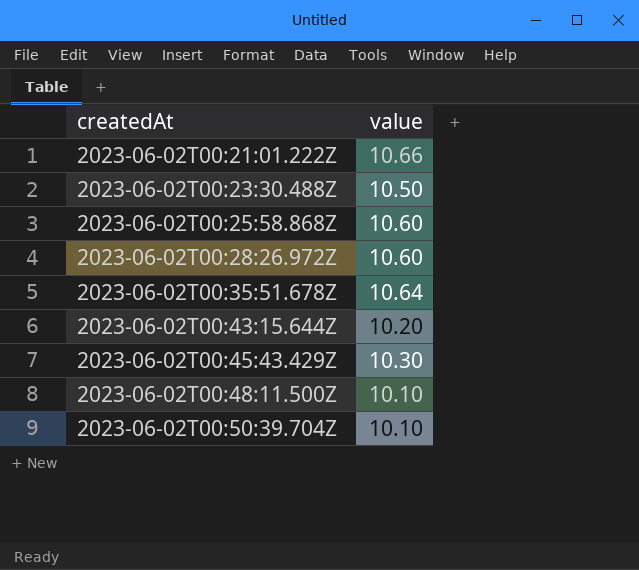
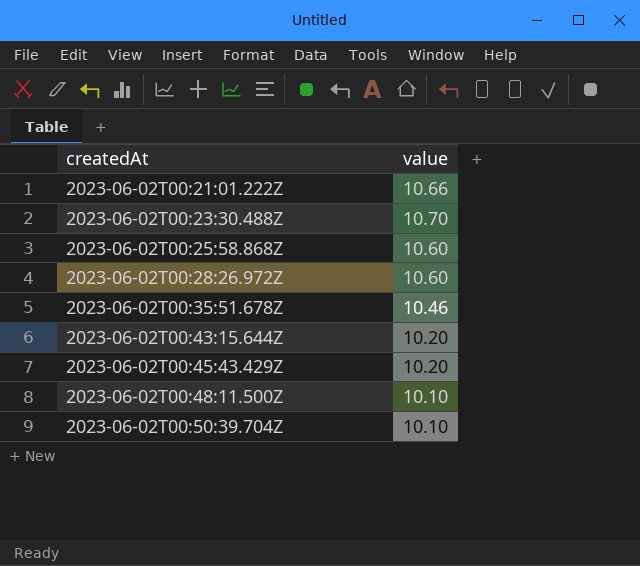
2023-06-02T00:23:30.488Z | value: 10.50 -> 10.70
2023-06-02T00:35:51.678Z | value: 10.64 -> 10.46
2023-06-02T00:45:43.429Z | value: 10.30 -> 10.20

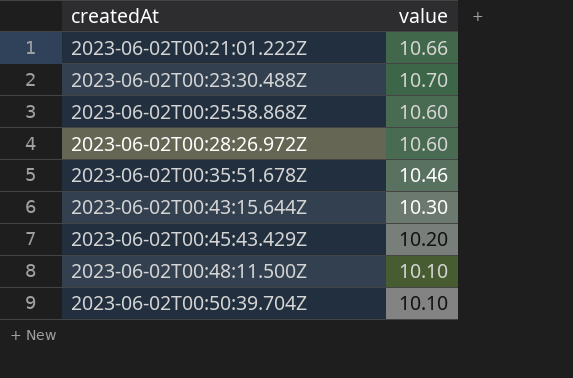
2023-06-02T00:43:15.644Z | value: 10.20 -> 10.30

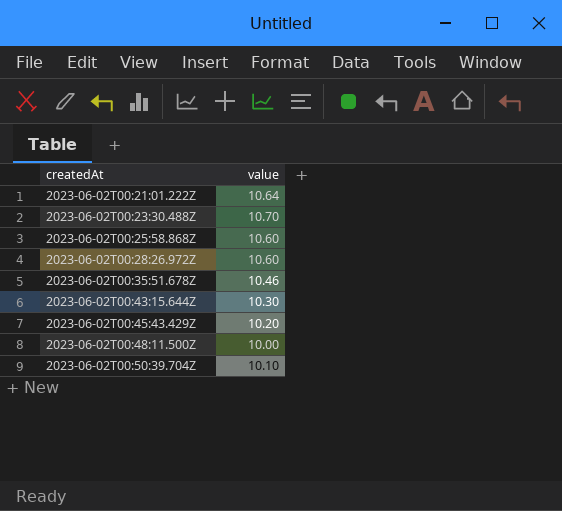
2023-06-02T00:21:01.222Z | value: 10.66 -> 10.64
2023-06-02T00:48:11.500Z | value: 10.10 -> 10.00

